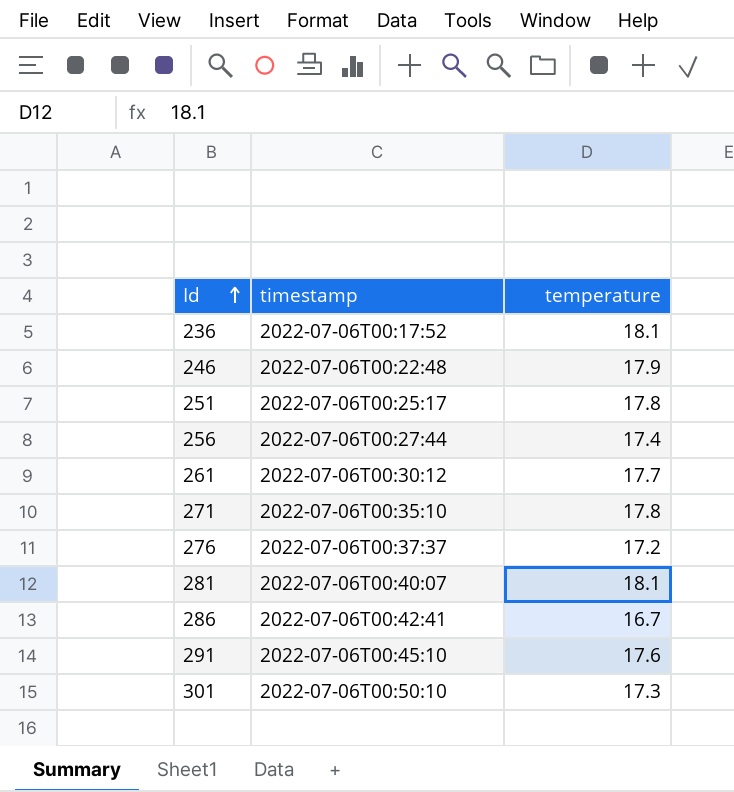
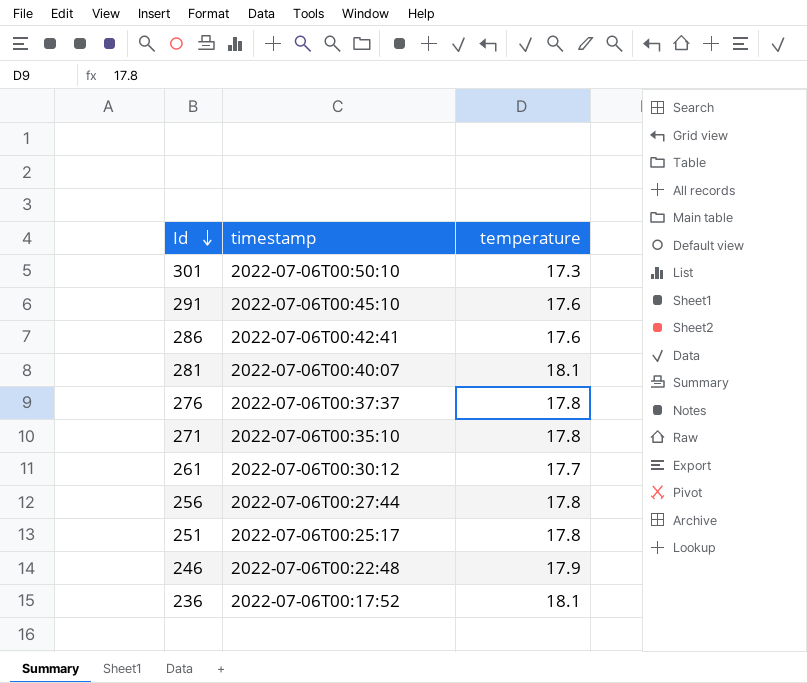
row order: Id ascending -> Id descending
286 | temperature: 16.7 -> 17.6
276 | temperature: 17.2 -> 17.8
256 | temperature: 17.4 -> 17.8

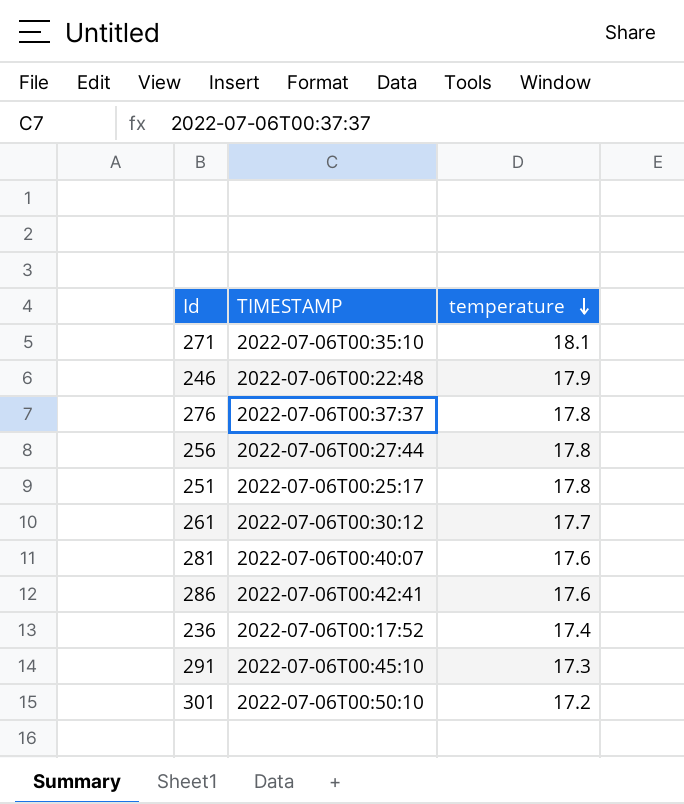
row order: Id descending -> temperature descending
column name: timestamp -> TIMESTAMP
271 | temperature: 17.8 -> 18.1
281 | temperature: 18.1 -> 17.6
236 | temperature: 18.1 -> 17.4
291 | temperature: 17.6 -> 17.3
301 | temperature: 17.3 -> 17.2

